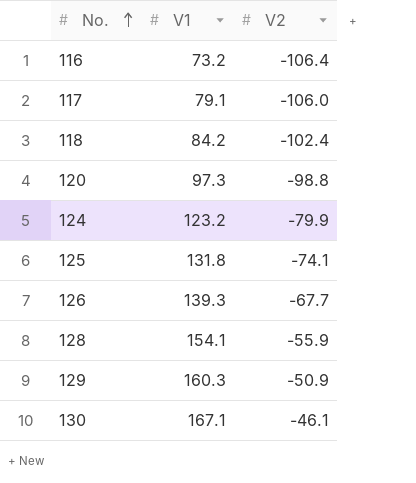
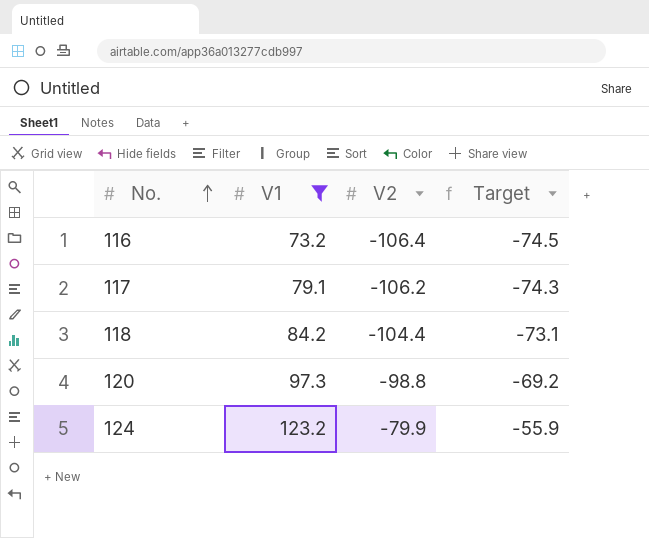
filter: none -> V1 <= 123.2
column Target | formula: none -> [V2] * 0.7
117 | V2: -106.0 -> -106.2
118 | V2: -102.4 -> -104.4

